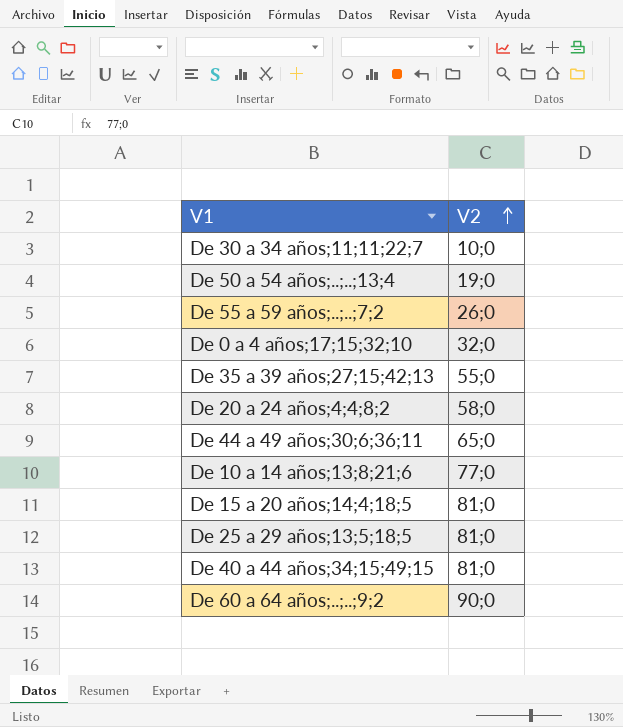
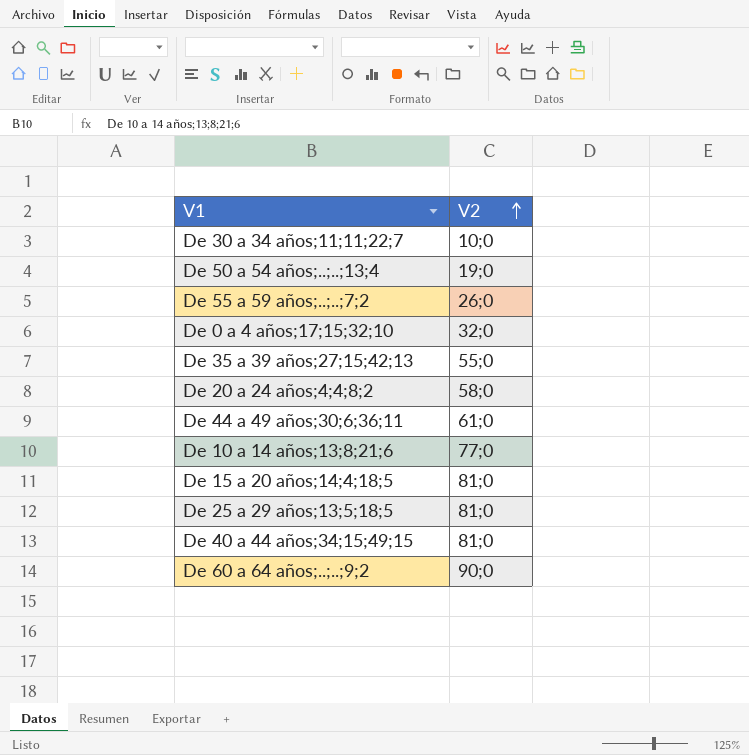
De 44 a 49 años;30;6;36;11 | V2: 65;0 -> 61;0

